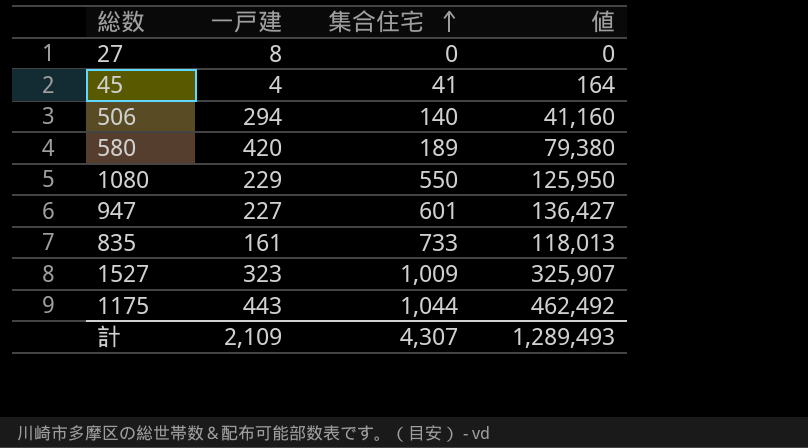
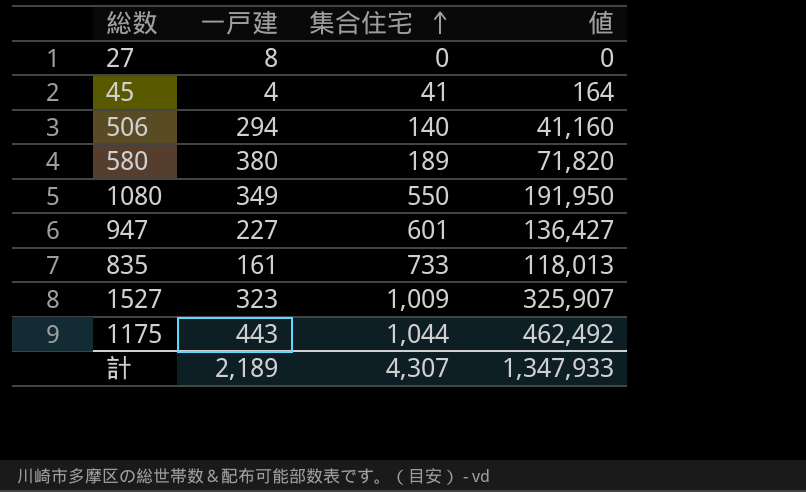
580 | 一戸建: 420 -> 380
580 | 値: 79,380 -> 71,820
1080 | 一戸建: 229 -> 349
1080 | 値: 125,950 -> 191,950
計 | 一戸建: 2,109 -> 2,189
計 | 値: 1,289,493 -> 1,347,933

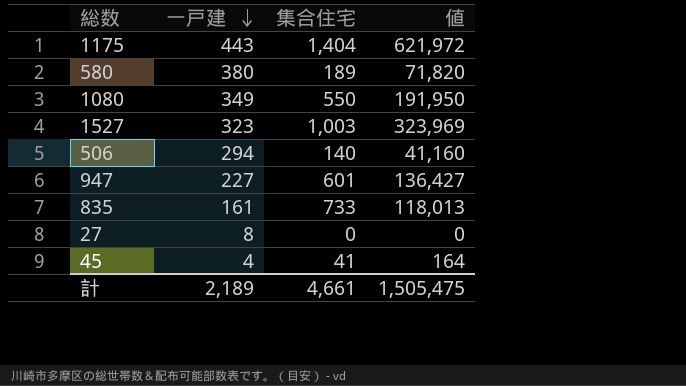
row order: 集合住宅 ascending -> 一戸建 descending
1175 | 集合住宅: 1,044 -> 1,404
1175 | 値: 462,492 -> 621,972
1527 | 集合住宅: 1,009 -> 1,003
1527 | 値: 325,907 -> 323,969
計 | 集合住宅: 4,307 -> 4,661
計 | 値: 1,347,933 -> 1,505,475

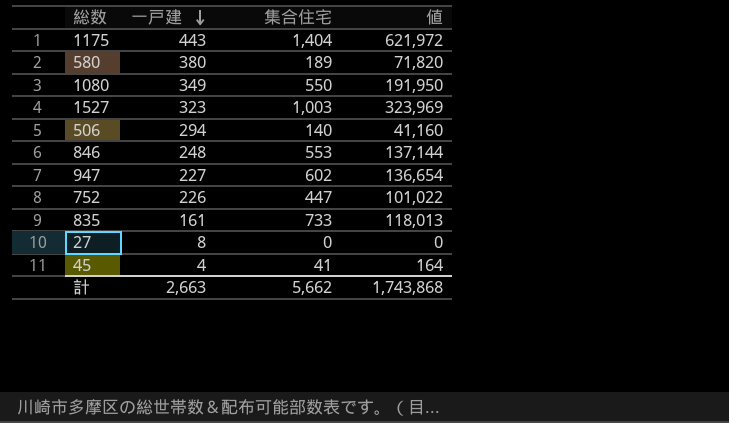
row 846: none -> 248 | 553 | 137,144
947 | 集合住宅: 601 -> 602
947 | 値: 136,427 -> 136,654
row 752: none -> 226 | 447 | 101,022
計 | 一戸建: 2,189 -> 2,663
計 | 集合住宅: 4,661 -> 5,662
計 | 値: 1,505,475 -> 1,743,868

